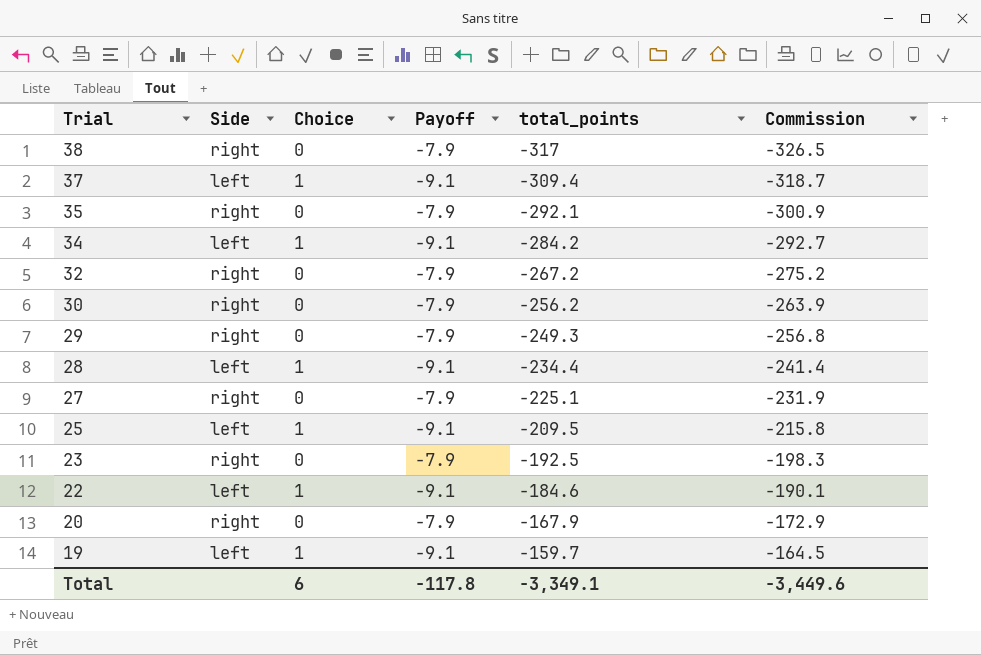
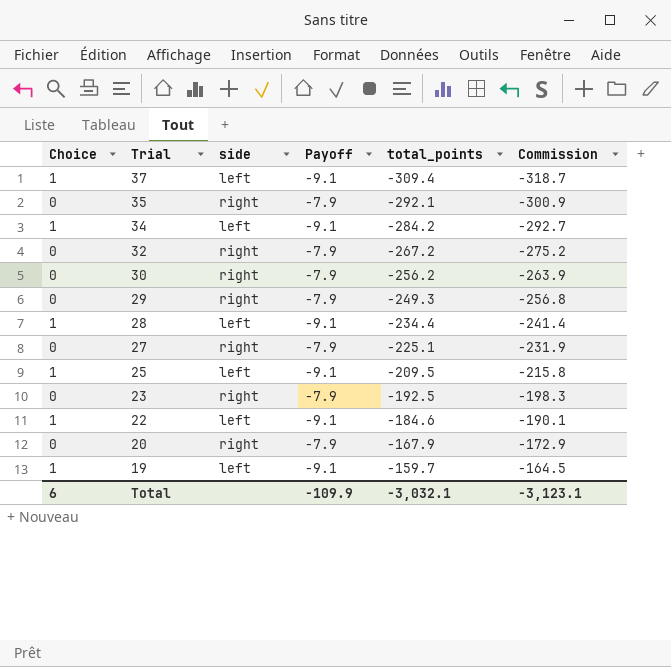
column Choice | position: 3 -> 1
column name: Side -> side
row 38: right | 0 | -7.9 | -317 | -326.5 -> none
Total | Payoff: -117.8 -> -109.9
Total | total_points: -3,349.1 -> -3,032.1
Total | Commission: -3,449.6 -> -3,123.1

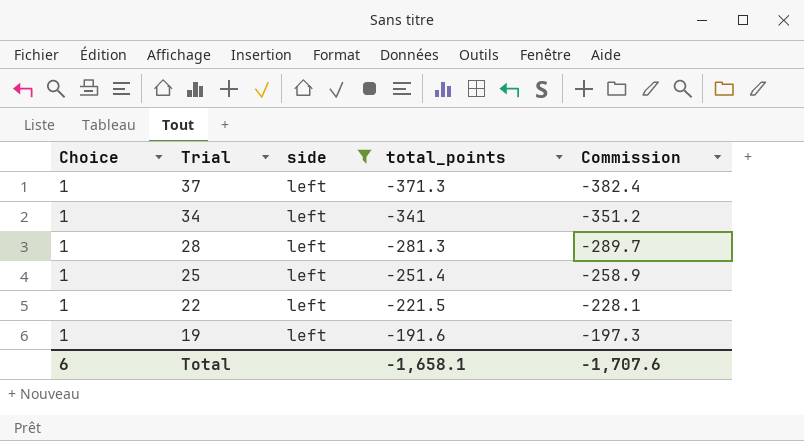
filter: none -> side = left
column Payoff | position: 4 -> none
37 | total_points: -309.4 -> -371.3
37 | Commission: -318.7 -> -382.4
34 | total_points: -284.2 -> -341
34 | Commission: -292.7 -> -351.2
28 | total_points: -234.4 -> -281.3
28 | Commission: -241.4 -> -289.7
25 | total_points: -209.5 -> -251.4
25 | Commission: -215.8 -> -258.9
22 | total_points: -184.6 -> -221.5
22 | Commission: -190.1 -> -228.1
19 | total_points: -159.7 -> -191.6
19 | Commission: -164.5 -> -197.3
Total | total_points: -3,032.1 -> -1,658.1
Total | Commission: -3,123.1 -> -1,707.6

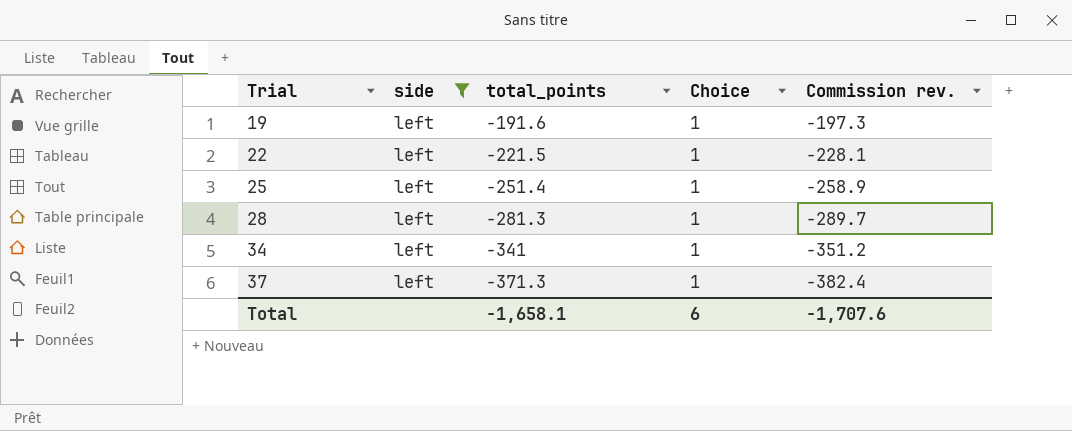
row order: Trial descending -> Trial ascending
column Choice | position: 1 -> 4
column name: Commission -> Commission rev.

